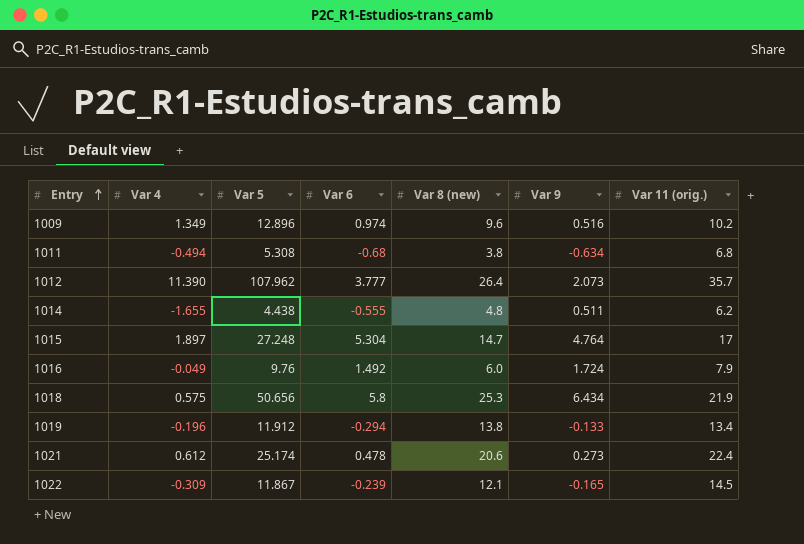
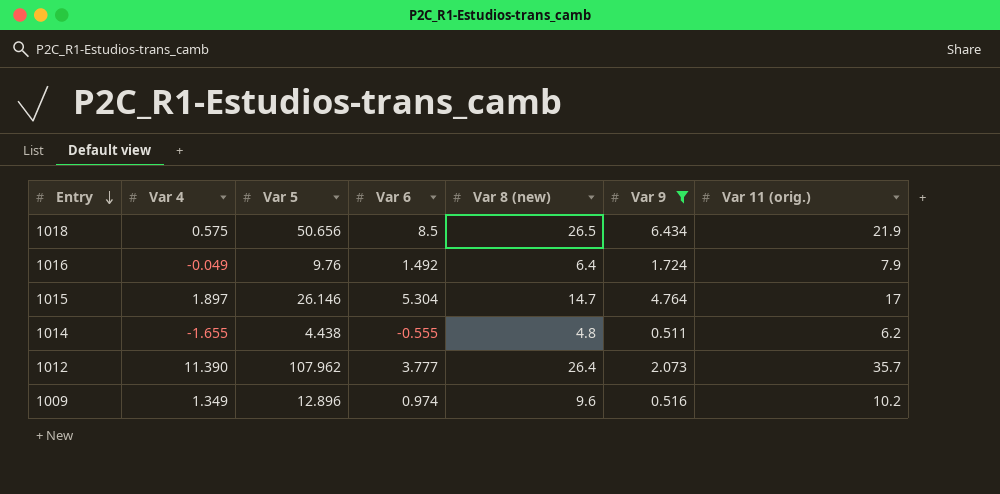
filter: none -> Var 9 >= 0.511
row order: Entry ascending -> Entry descending
1018 | Var 6: 5.8 -> 8.5
1018 | Var 8 (new): 25.3 -> 26.5
1016 | Var 8 (new): 6.0 -> 6.4
1015 | Var 5: 27.248 -> 26.146

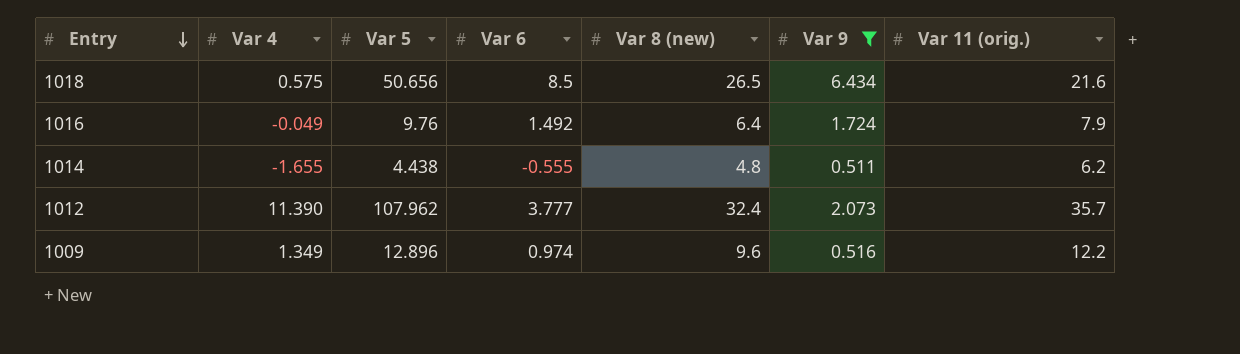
row 1015: 1.897 | 26.146 | 5.304 | 14.7 | 4.764 | 17 -> none
1018 | Var 11 (orig.): 21.9 -> 21.6
1012 | Var 8 (new): 26.4 -> 32.4
1009 | Var 11 (orig.): 10.2 -> 12.2

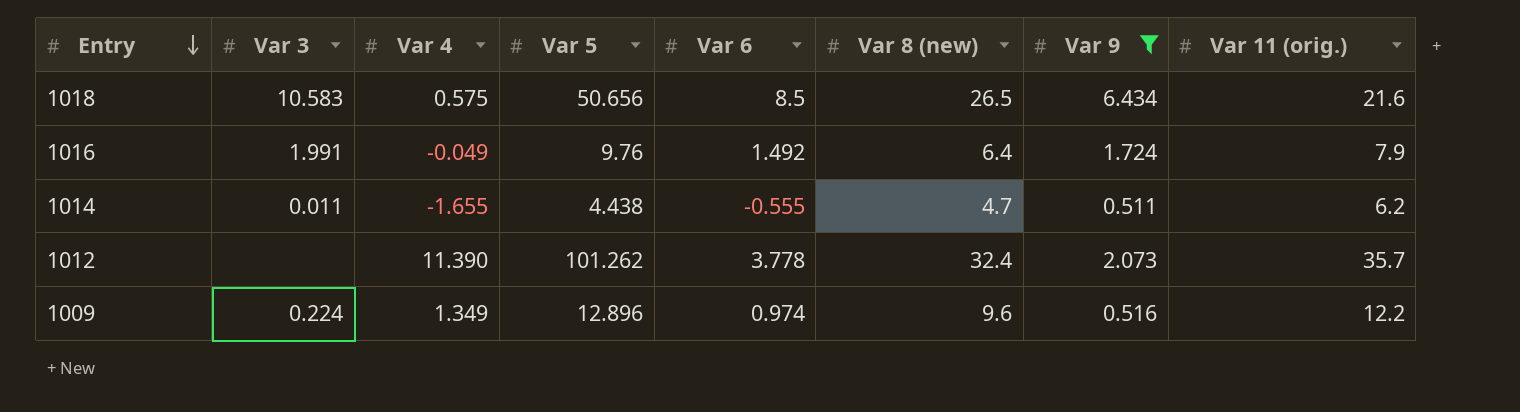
column Var 3 | position: none -> 2
1014 | Var 8 (new): 4.8 -> 4.7
1012 | Var 5: 107.962 -> 101.262
1012 | Var 6: 3.777 -> 3.778

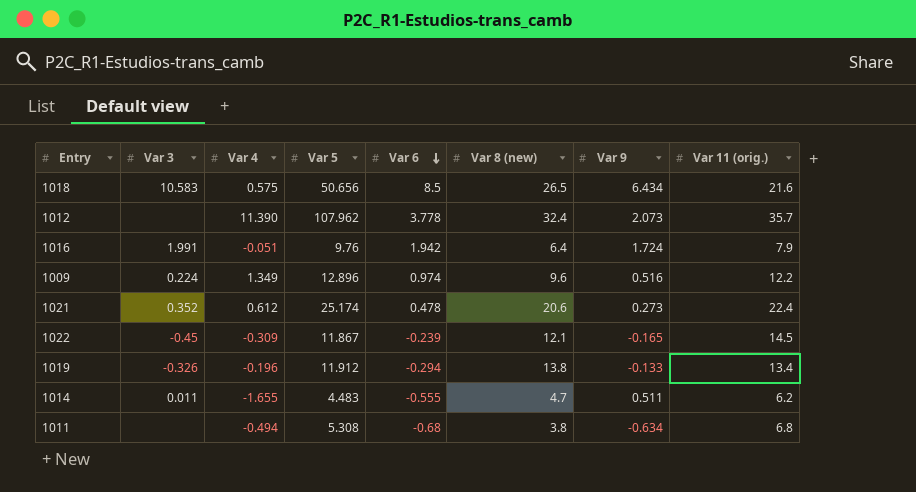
filter: Var 9 >= 0.511 -> none
row order: Entry descending -> Var 6 descending
1012 | Var 5: 101.262 -> 107.962
1016 | Var 4: -0.049 -> -0.051
1016 | Var 6: 1.492 -> 1.942
1014 | Var 5: 4.438 -> 4.483

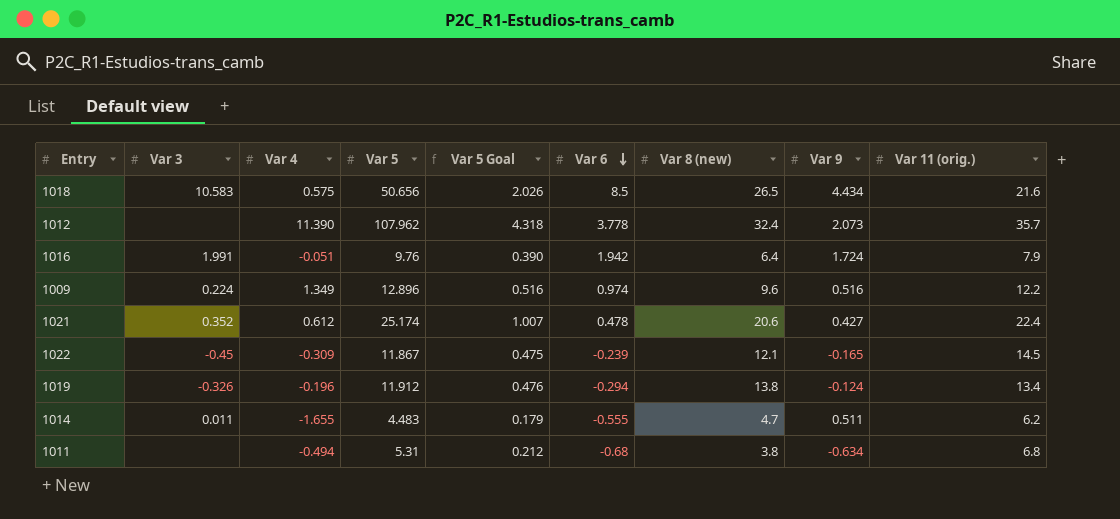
column Var 5 Goal | formula: none -> [Var 5] * 0.04
1018 | Var 9: 6.434 -> 4.434
1021 | Var 9: 0.273 -> 0.427
1019 | Var 9: -0.133 -> -0.124
1011 | Var 5: 5.308 -> 5.31

